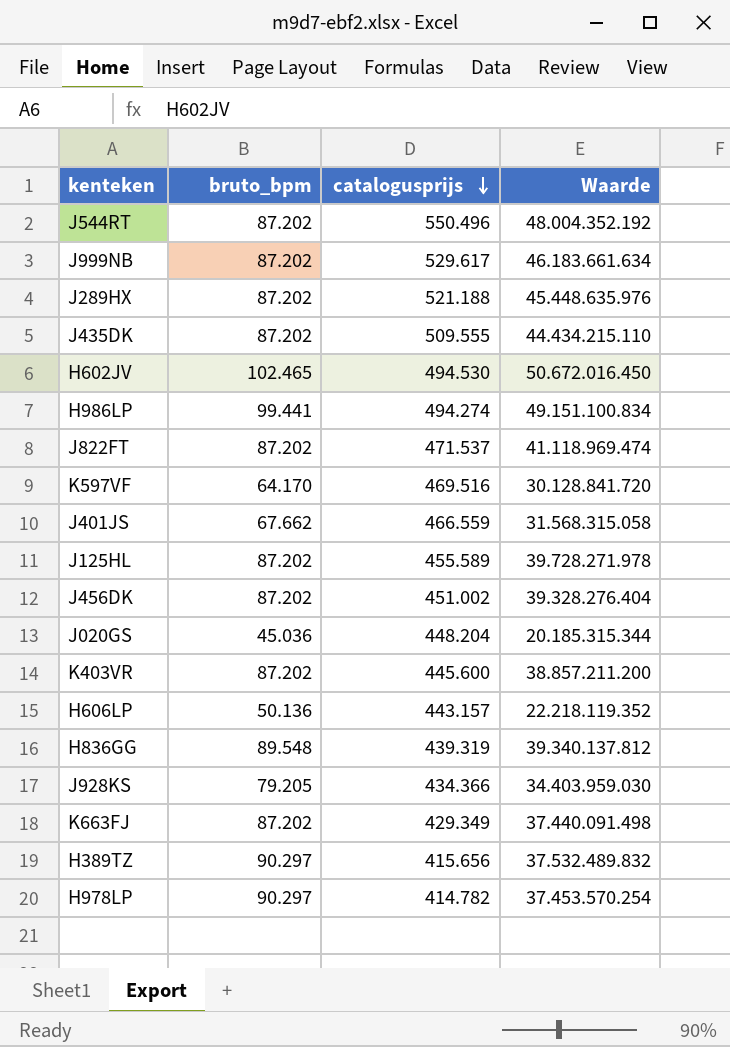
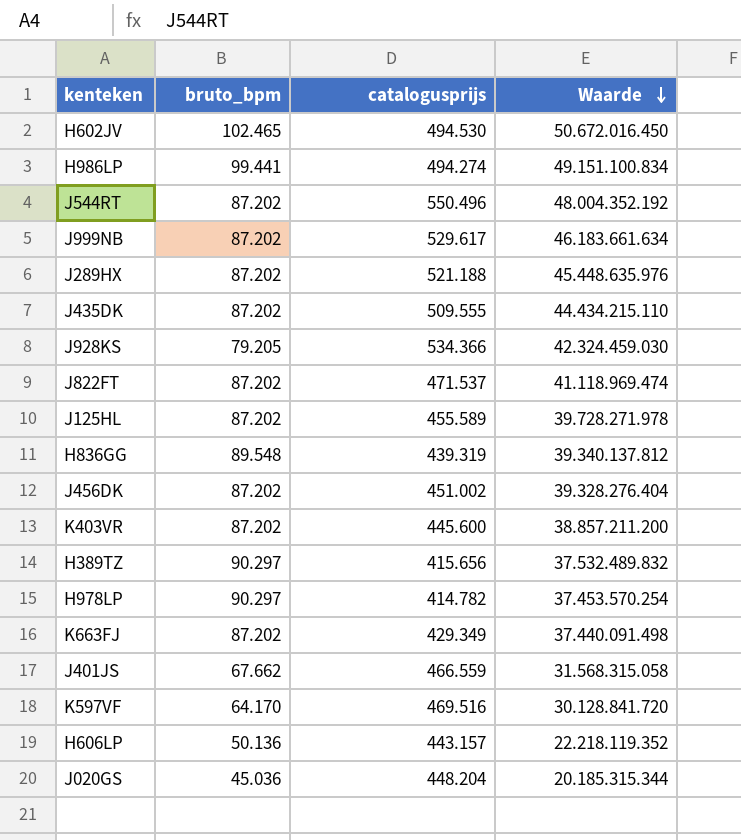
row order: catalogusprijs descending -> Waarde descending
J928KS | catalogusprijs: 434.366 -> 534.366
J928KS | Waarde: 34.403.959.030 -> 42.324.459.030

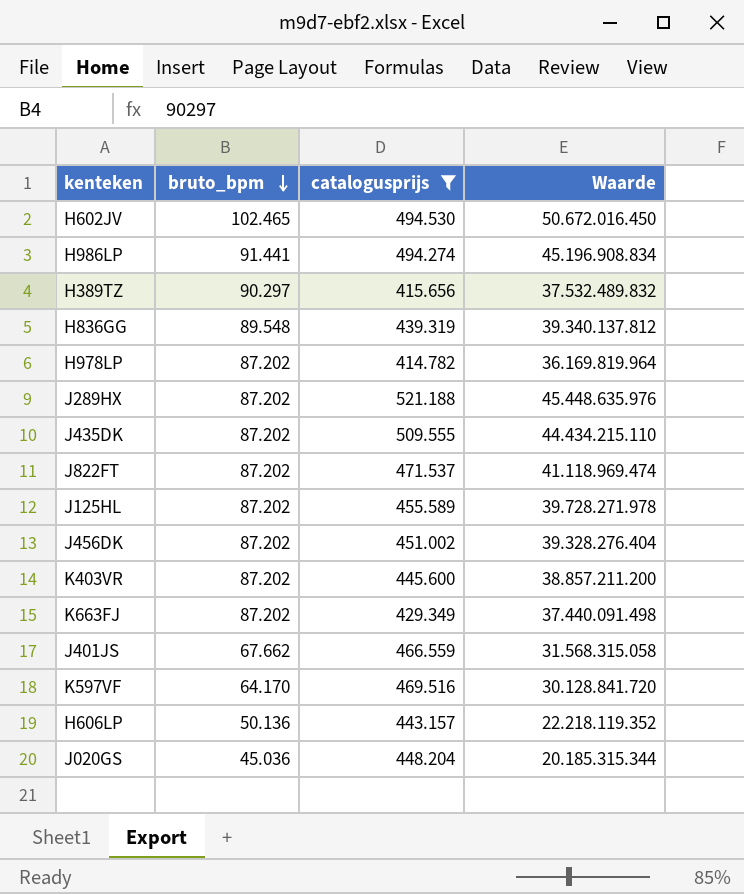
filter: none -> catalogusprijs <= 521.188
row order: Waarde descending -> bruto_bpm descending
H986LP | bruto_bpm: 99.441 -> 91.441
H986LP | Waarde: 49.151.100.834 -> 45.196.908.834
H978LP | bruto_bpm: 90.297 -> 87.202
H978LP | Waarde: 37.453.570.254 -> 36.169.819.964

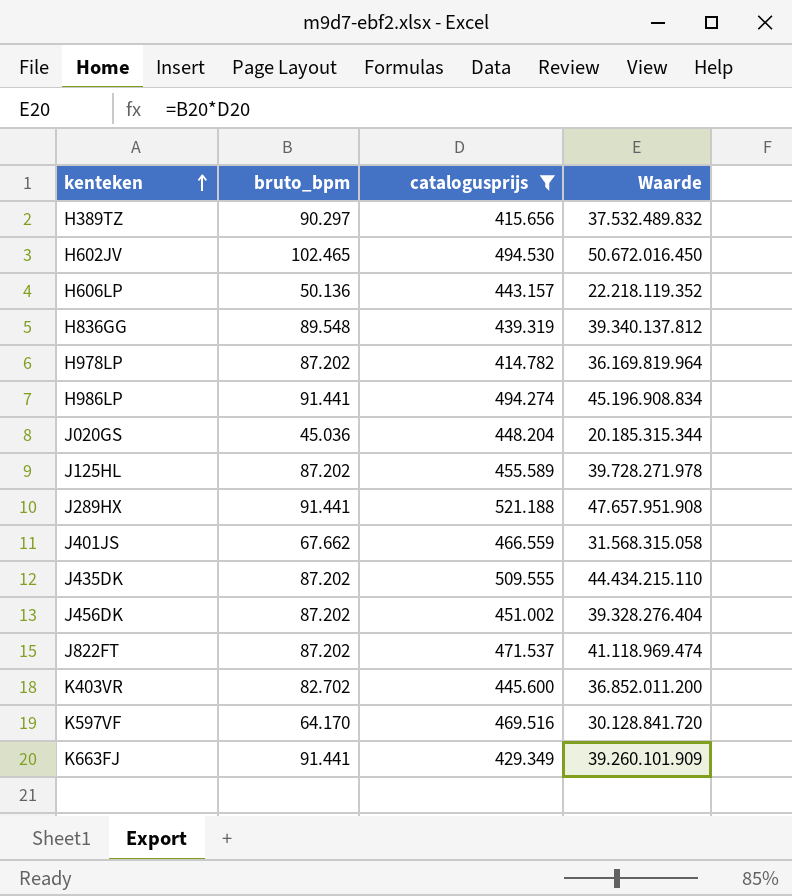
row order: bruto_bpm descending -> kenteken ascending
J289HX | bruto_bpm: 87.202 -> 91.441
J289HX | Waarde: 45.448.635.976 -> 47.657.951.908
K403VR | bruto_bpm: 87.202 -> 82.702
K403VR | Waarde: 38.857.211.200 -> 36.852.011.200
K663FJ | bruto_bpm: 87.202 -> 91.441
K663FJ | Waarde: 37.440.091.498 -> 39.260.101.909

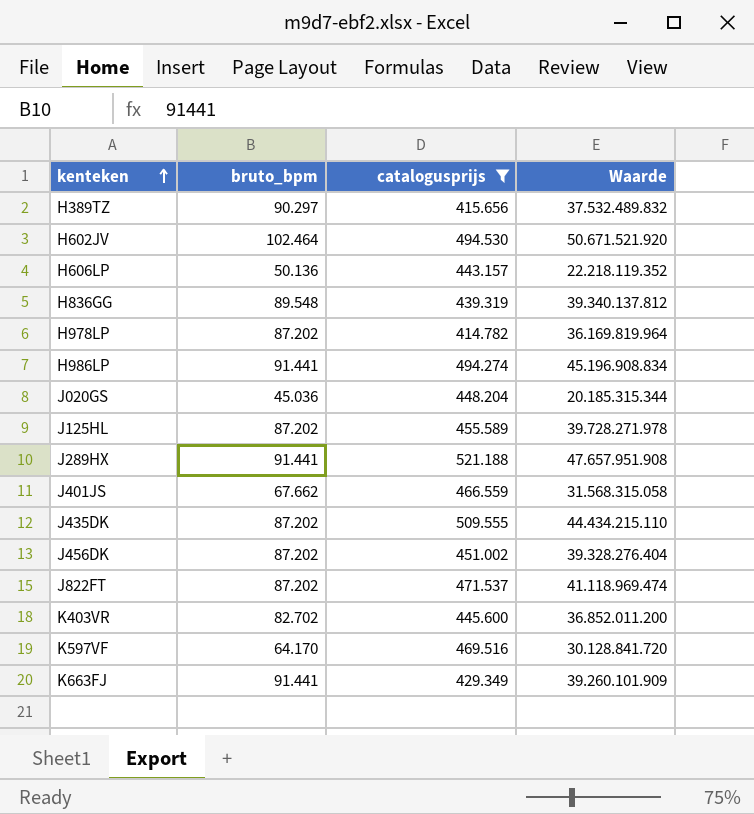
H602JV | bruto_bpm: 102.465 -> 102.464
H602JV | Waarde: 50.672.016.450 -> 50.671.521.920

